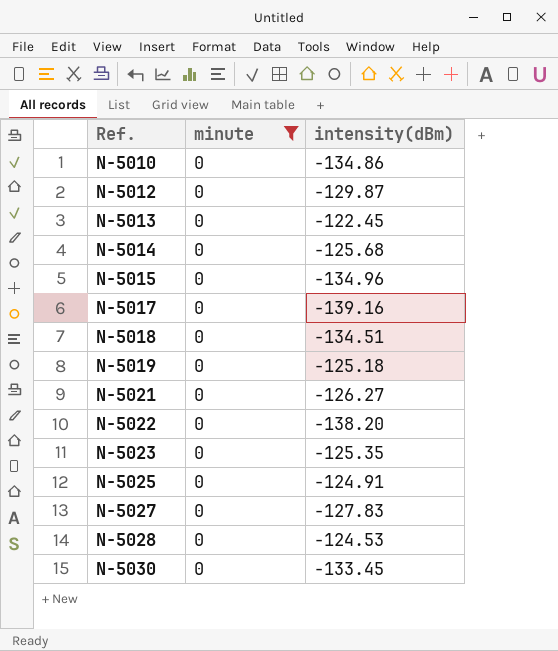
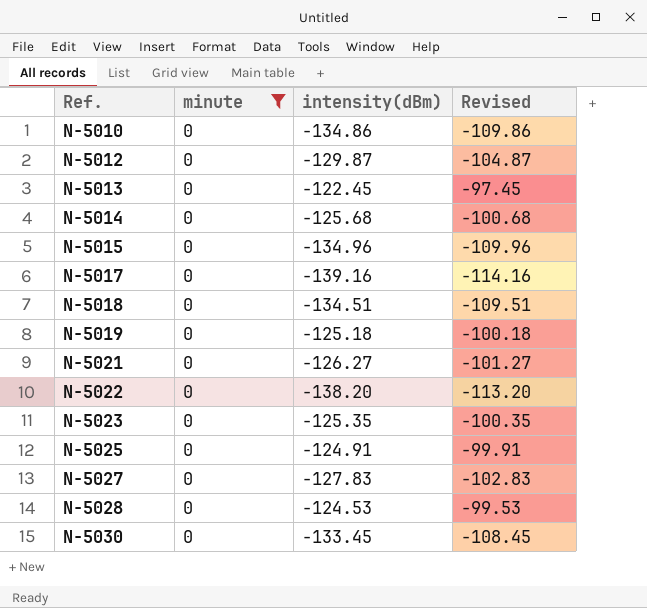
column Revised | formula: none -> [intensity(dBm)] + 25

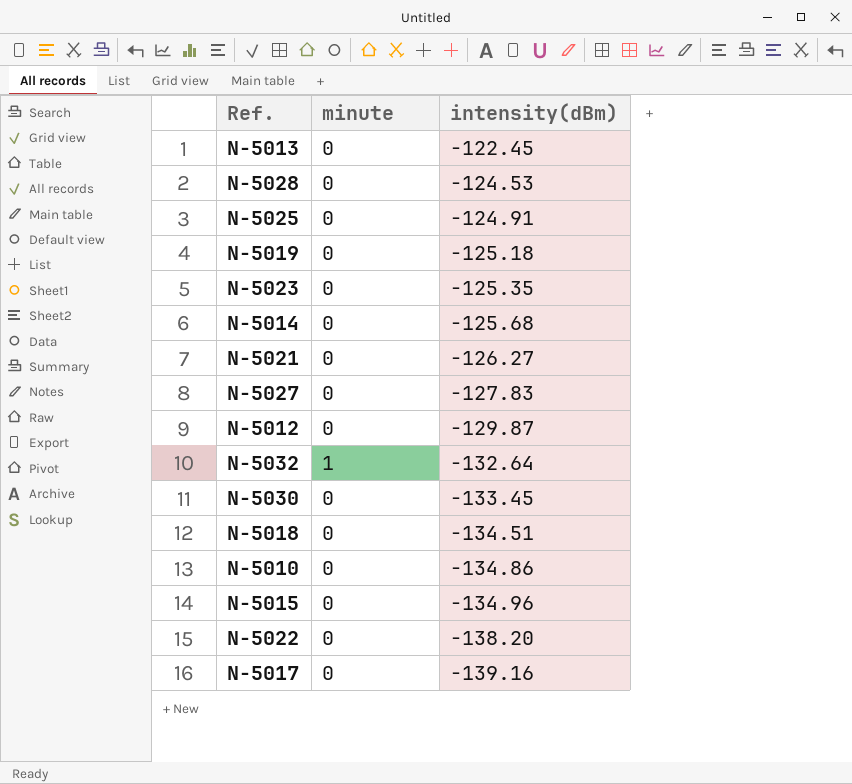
filter: minute = 0 -> none
row order: Ref. ascending -> intensity(dBm) descending
column Revised | formula: [intensity(dBm)] + 25 -> none

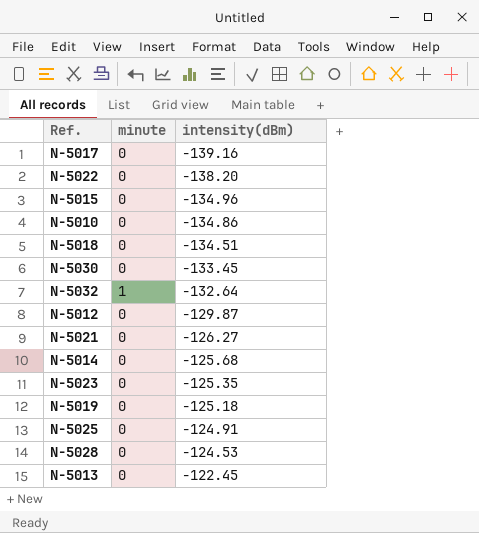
row order: intensity(dBm) descending -> intensity(dBm) ascending
row N-5027: 0 | -127.83 -> none

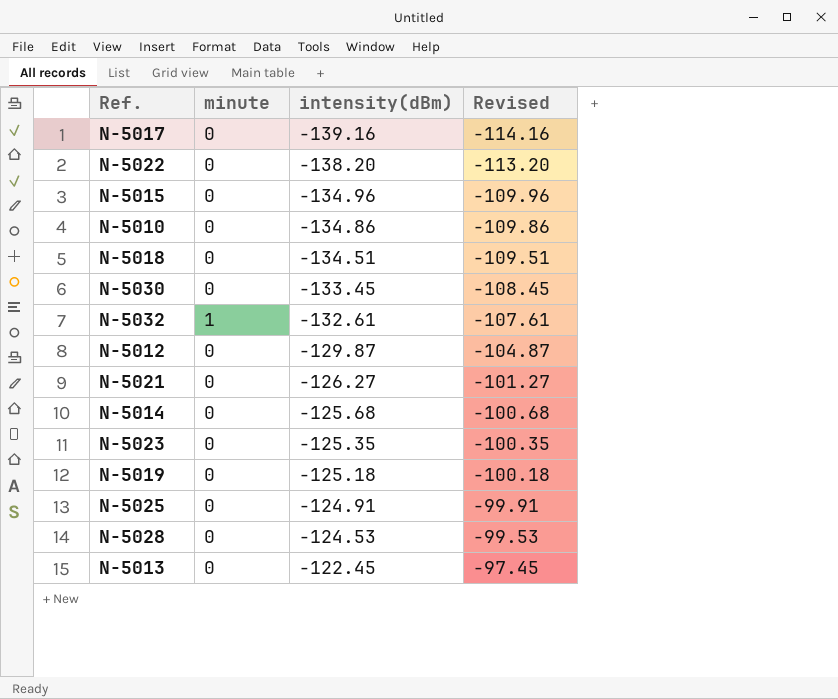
column Revised | formula: none -> [intensity(dBm)] + 25
N-5032 | intensity(dBm): -132.64 -> -132.61

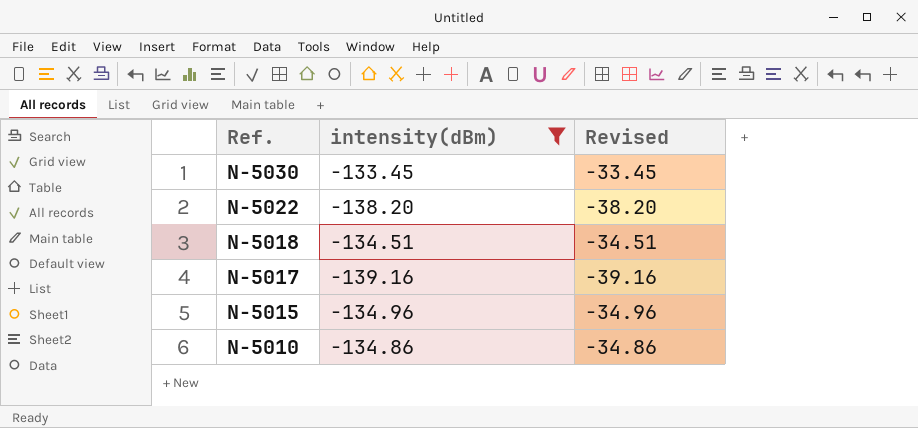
filter: none -> intensity(dBm) <= -133.45
row order: intensity(dBm) ascending -> Ref. descending
column minute | position: 2 -> none
column Revised | formula: [intensity(dBm)] + 25 -> [intensity(dBm)] + 100

